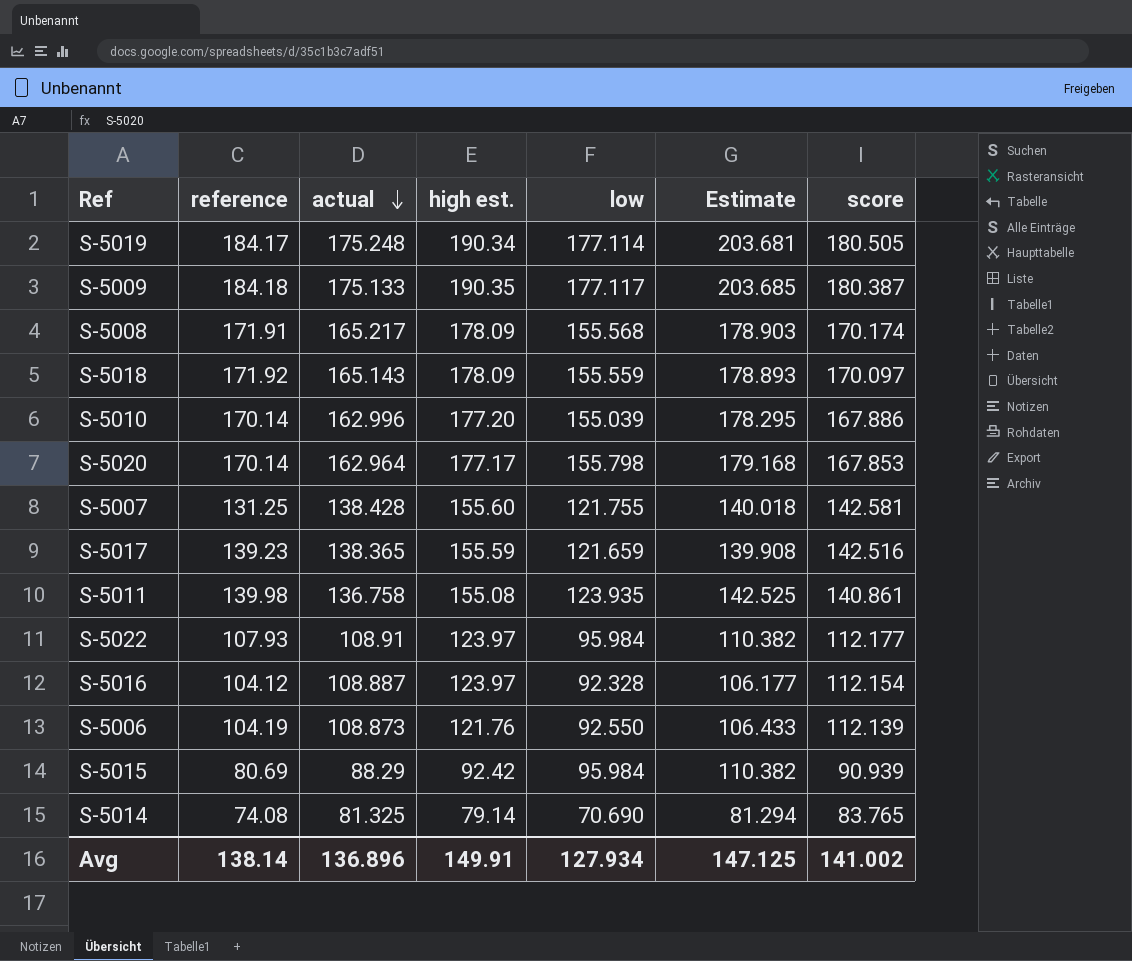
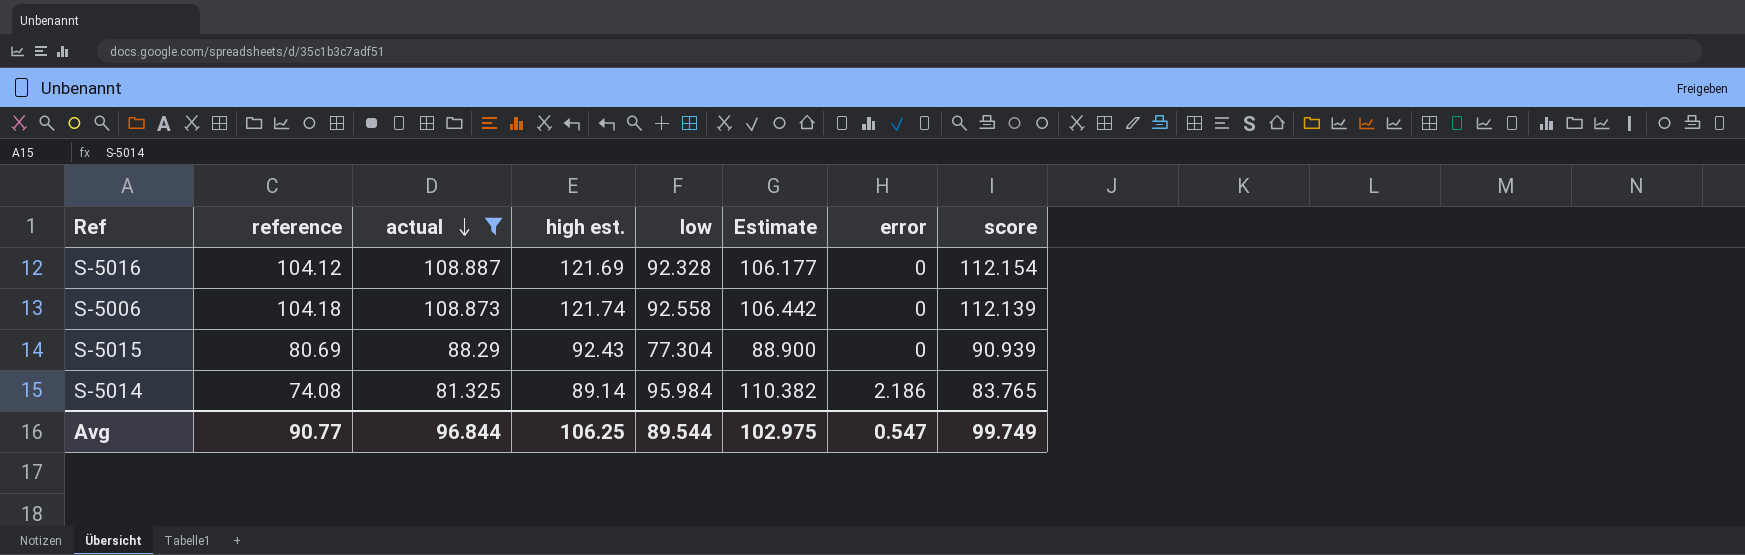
filter: none -> actual <= 108.887
column error | position: none -> 7
S-5016 | high est.: 123.97 -> 121.69
S-5006 | reference: 104.19 -> 104.18
S-5006 | high est.: 121.76 -> 121.74
S-5006 | low: 92.550 -> 92.558
S-5006 | Estimate: 106.433 -> 106.442
S-5015 | high est.: 92.42 -> 92.43
S-5015 | low: 95.984 -> 77.304
S-5015 | Estimate: 110.382 -> 88.900
S-5014 | high est.: 79.14 -> 89.14
S-5014 | low: 70.690 -> 95.984
S-5014 | Estimate: 81.294 -> 110.382
Avg | reference: 138.14 -> 90.77
Avg | actual: 136.896 -> 96.844
Avg | high est.: 149.91 -> 106.25
Avg | low: 127.934 -> 89.544
Avg | Estimate: 147.125 -> 102.975
Avg | score: 141.002 -> 99.749

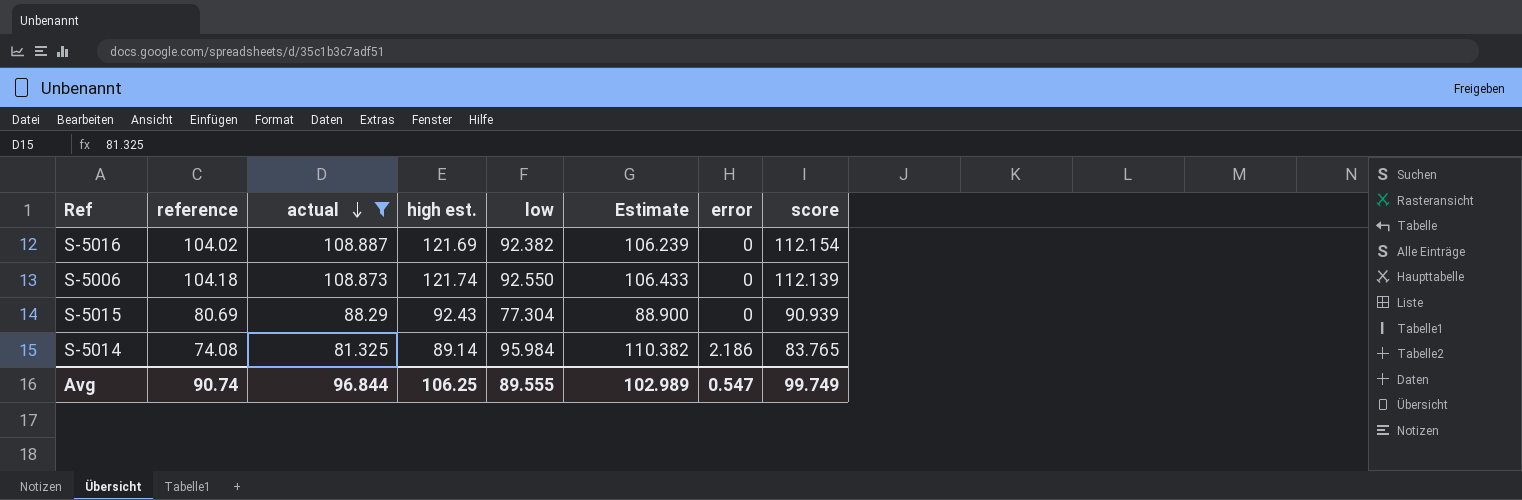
S-5016 | reference: 104.12 -> 104.02
S-5016 | low: 92.328 -> 92.382
S-5016 | Estimate: 106.177 -> 106.239
S-5006 | low: 92.558 -> 92.550
S-5006 | Estimate: 106.442 -> 106.433
Avg | reference: 90.77 -> 90.74
Avg | low: 89.544 -> 89.555
Avg | Estimate: 102.975 -> 102.989

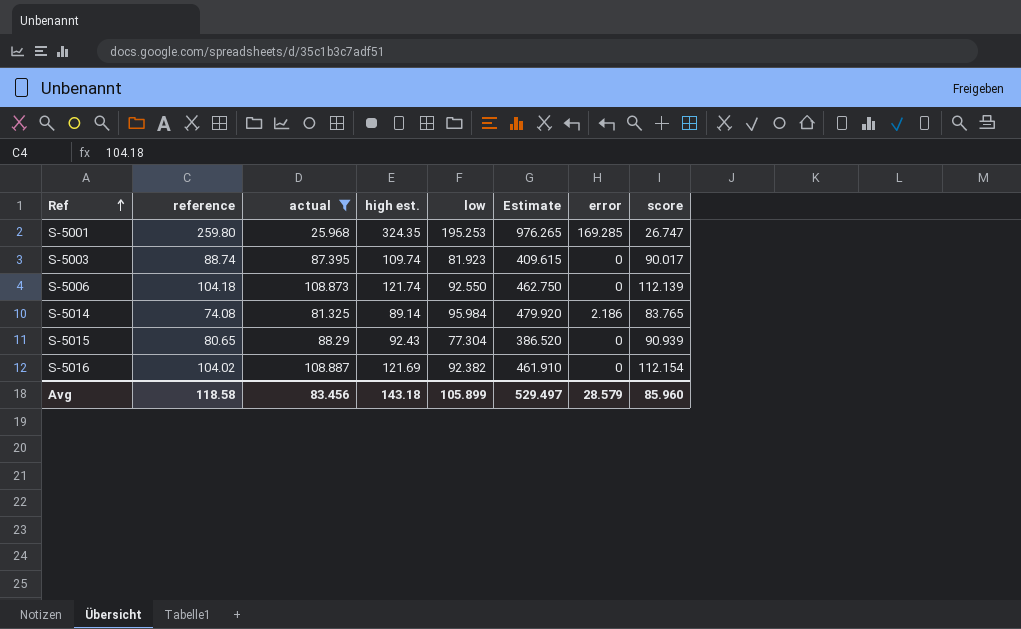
row order: actual descending -> Ref ascending
column Estimate | formula: [low] * 1.15 -> [low] * 5
row S-5001: none -> 259.80 | 25.968 | 324.35 | 195.253 | 976.265 | 169.285 | 26.747
row S-5003: none -> 88.74 | 87.395 | 109.74 | 81.923 | 409.615 | 0 | 90.017
S-5015 | reference: 80.69 -> 80.65
Avg | reference: 90.74 -> 118.58
Avg | actual: 96.844 -> 83.456
Avg | high est.: 106.25 -> 143.18
Avg | low: 89.555 -> 105.899
Avg | Estimate: 102.989 -> 529.497
Avg | error: 0.547 -> 28.579
Avg | score: 99.749 -> 85.960

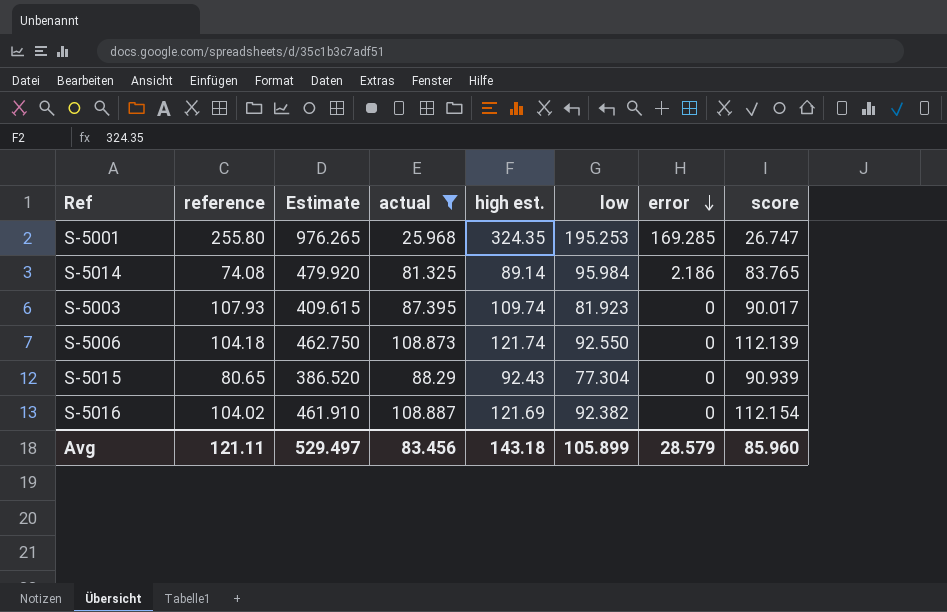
row order: Ref ascending -> error descending
column Estimate | position: 6 -> 3
S-5001 | reference: 259.80 -> 255.80
S-5003 | reference: 88.74 -> 107.93
Avg | reference: 118.58 -> 121.11

